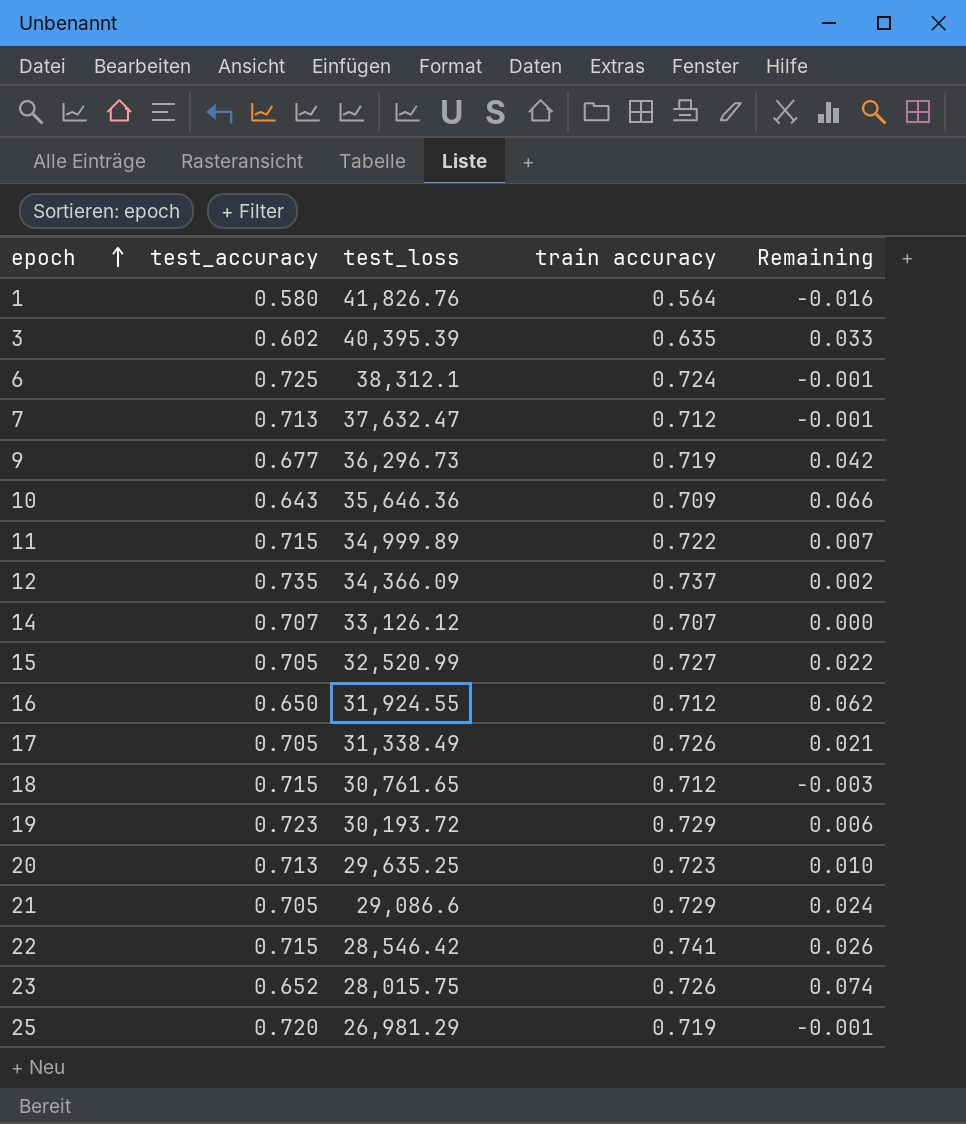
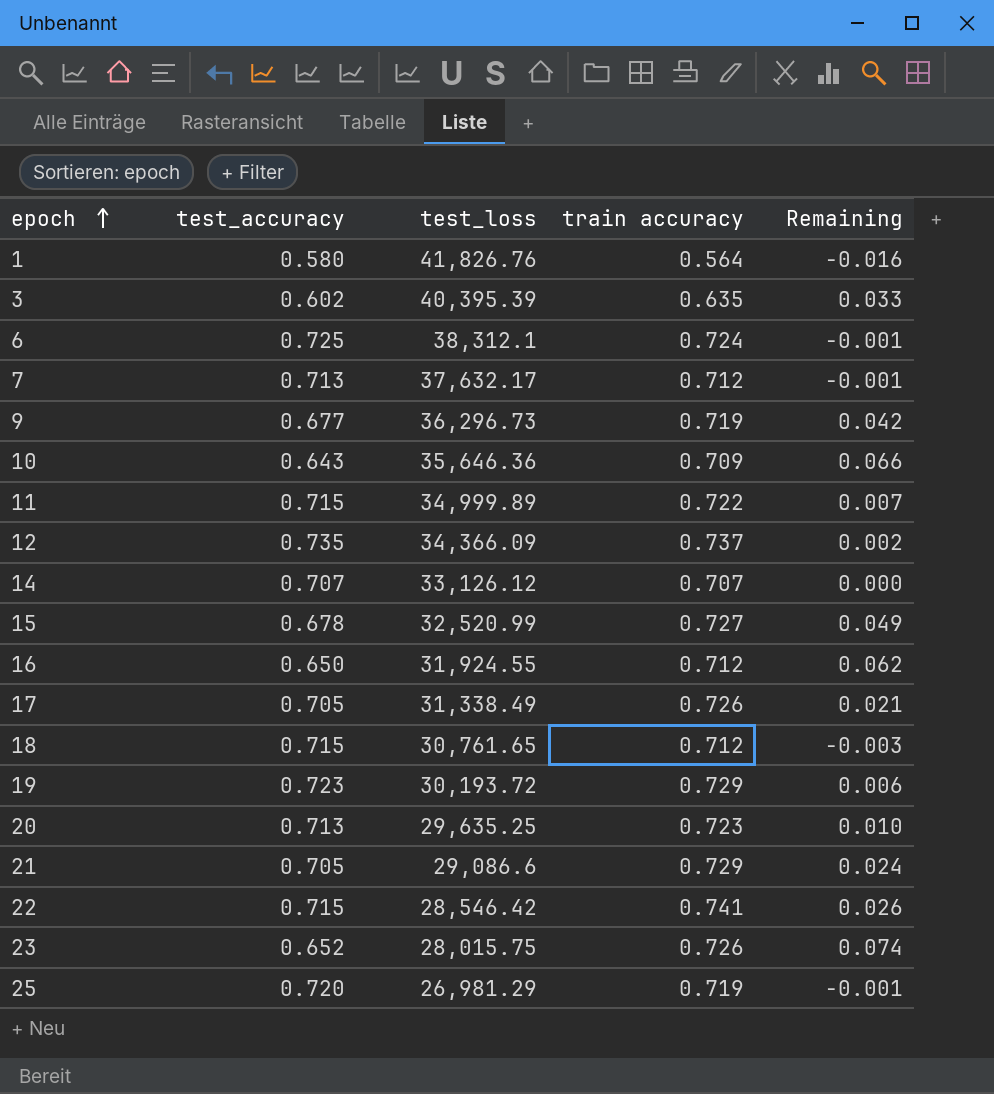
7 | test_loss: 37,632.47 -> 37,632.17
15 | test_accuracy: 0.705 -> 0.678
15 | Remaining: 0.022 -> 0.049

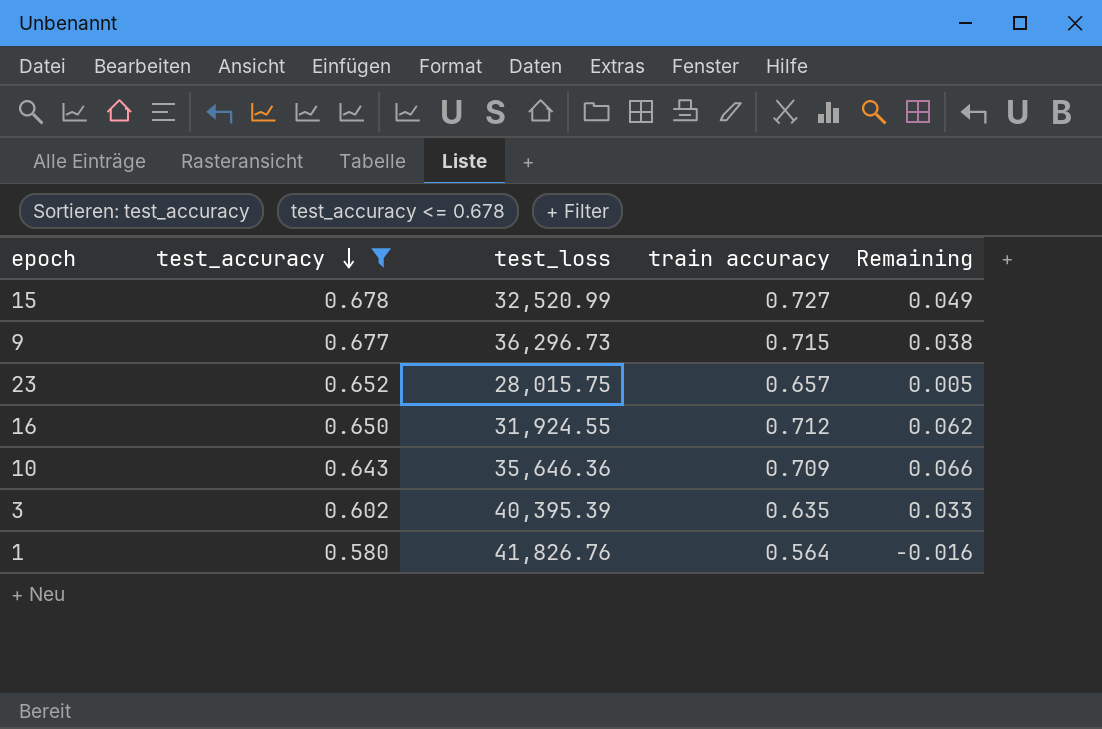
filter: none -> test_accuracy <= 0.678
row order: epoch ascending -> test_accuracy descending
9 | train accuracy: 0.719 -> 0.715
9 | Remaining: 0.042 -> 0.038
23 | train accuracy: 0.726 -> 0.657
23 | Remaining: 0.074 -> 0.005

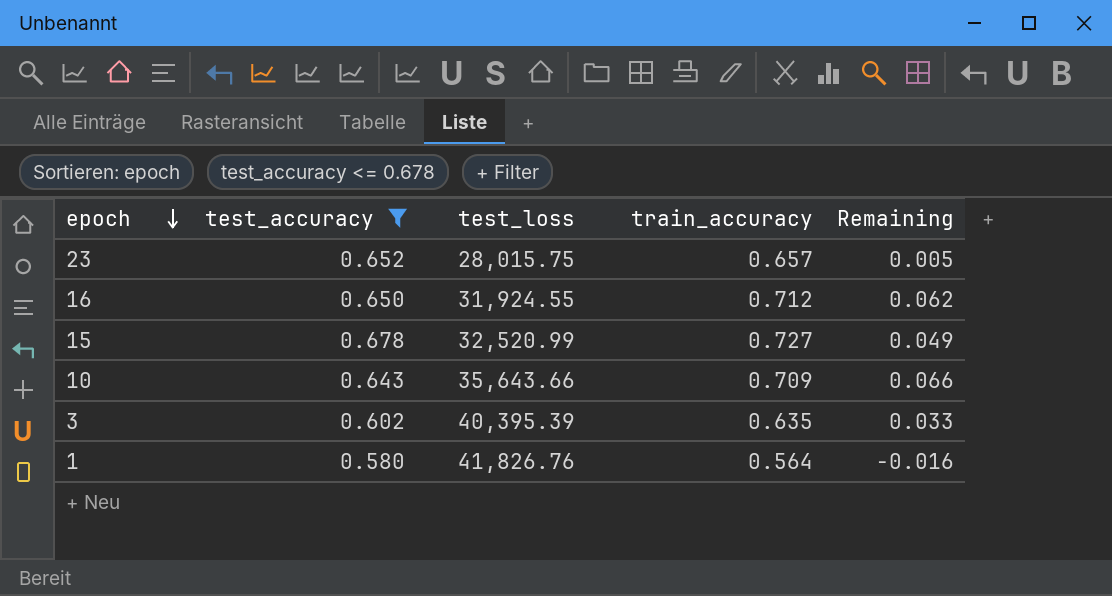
row order: test_accuracy descending -> epoch descending
column name: train accuracy -> train_accuracy
row 9: 0.677 | 36,296.73 | 0.715 | 0.038 -> none
10 | test_loss: 35,646.36 -> 35,643.66

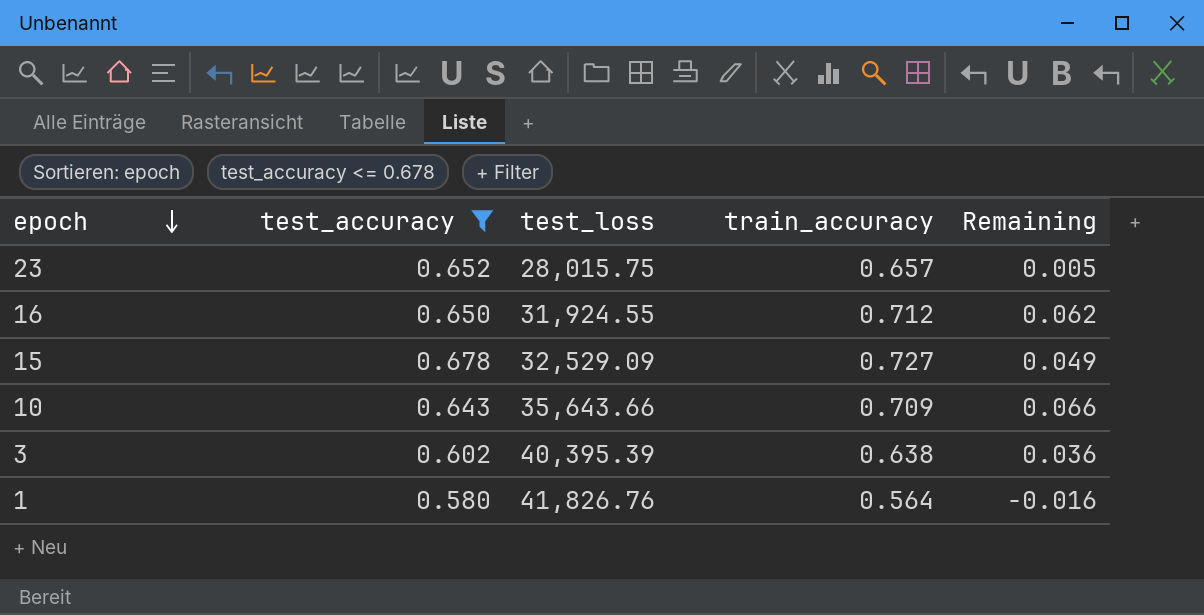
15 | test_loss: 32,520.99 -> 32,529.09
3 | train_accuracy: 0.635 -> 0.638
3 | Remaining: 0.033 -> 0.036

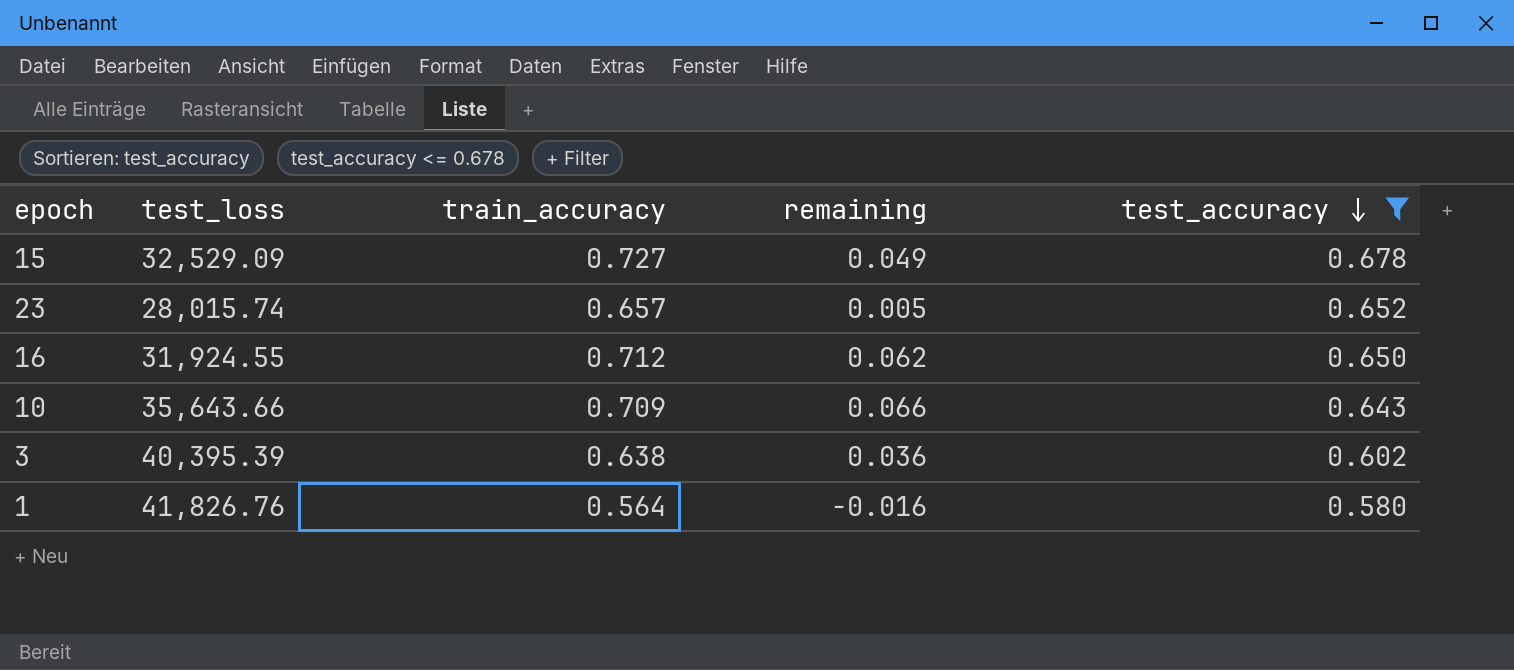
row order: epoch descending -> test_accuracy descending
column name: Remaining -> remaining
column test_accuracy | position: 2 -> 5
23 | test_loss: 28,015.75 -> 28,015.74

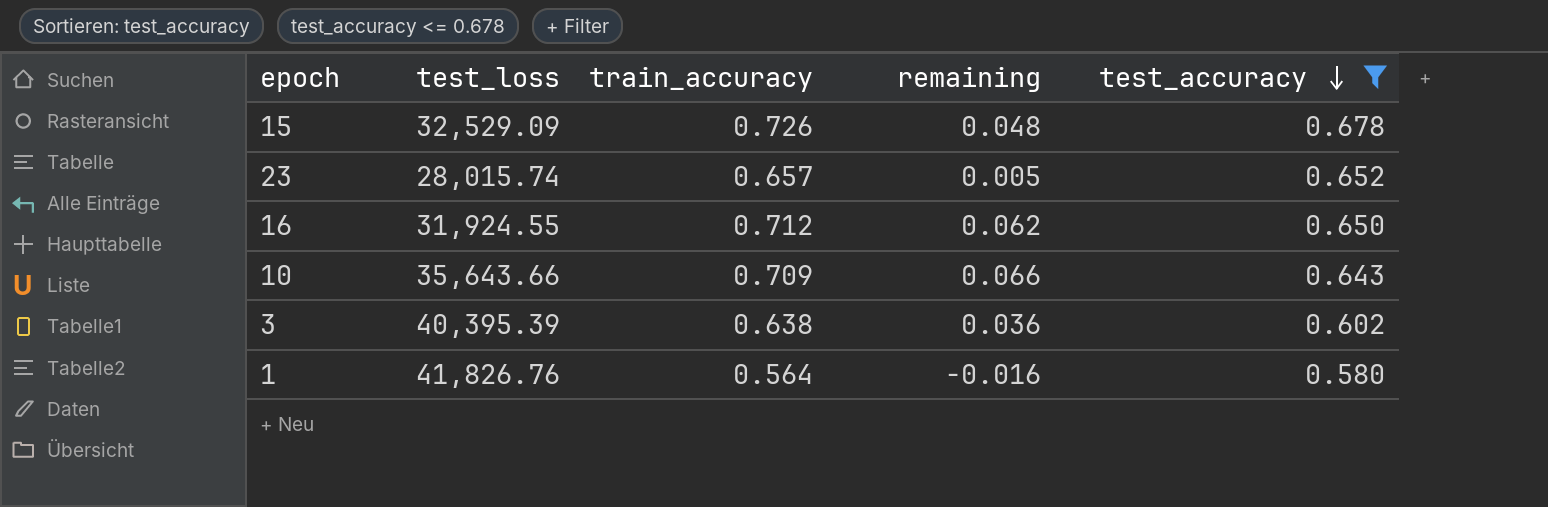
15 | train_accuracy: 0.727 -> 0.726
15 | remaining: 0.049 -> 0.048

